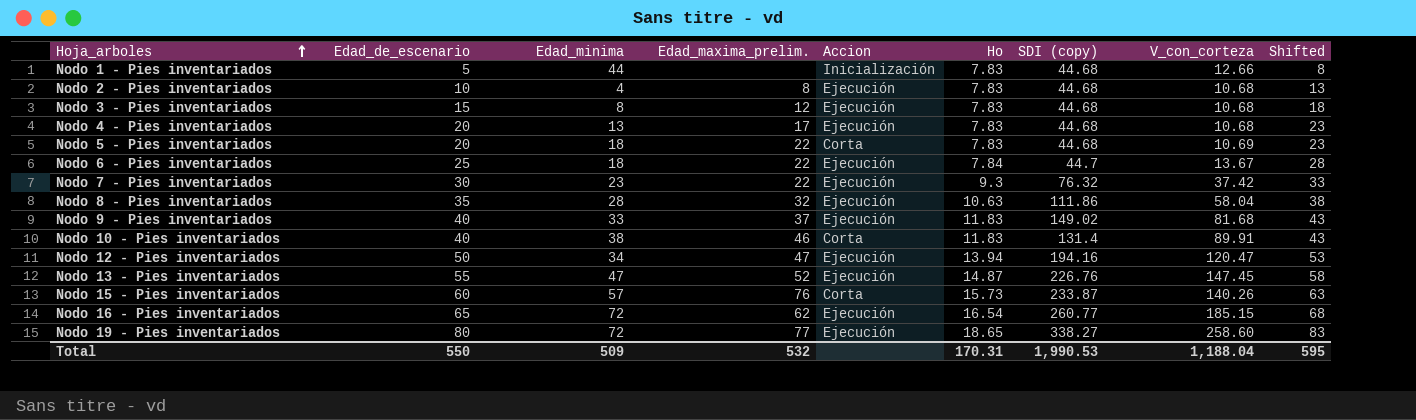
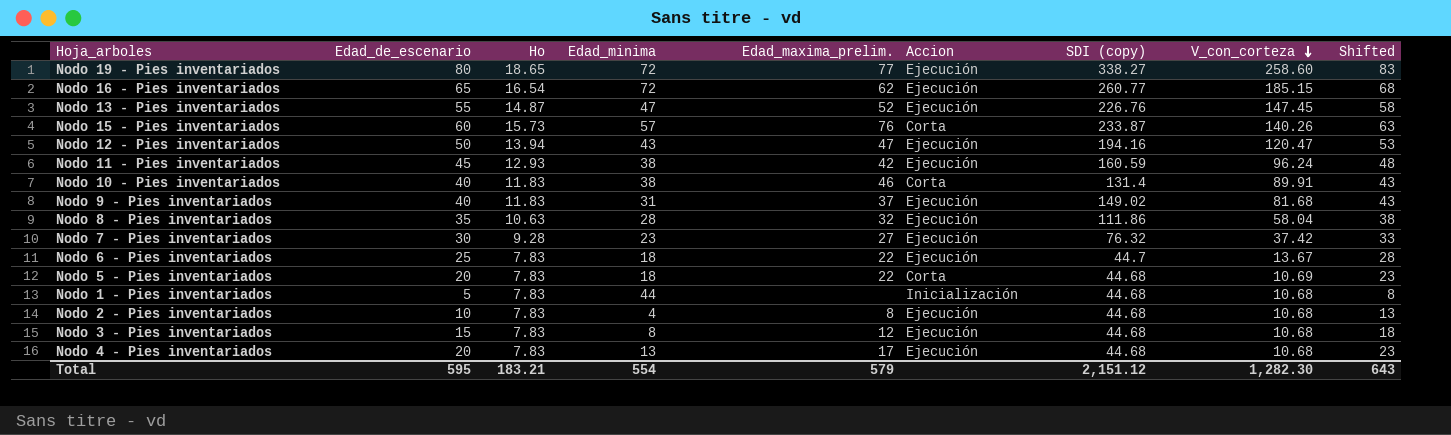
row order: Hoja_arboles ascending -> V_con_corteza descending
column Ho | position: 6 -> 3
Nodo 12 - Pies inventariados | Edad_minima: 34 -> 43
row Nodo 11 - Pies inventariados: none -> 45 | 12.93 | 38 | 42 | Ejecución | 160.59 | 96.24 | 48
Nodo 9 - Pies inventariados | Edad_minima: 33 -> 31
Nodo 7 - Pies inventariados | Ho: 9.3 -> 9.28
Nodo 7 - Pies inventariados | Edad_maxima_prelim.: 22 -> 27
Nodo 6 - Pies inventariados | Ho: 7.84 -> 7.83
Nodo 1 - Pies inventariados | V_con_corteza: 12.66 -> 10.68
Total | Edad_de_escenario: 550 -> 595
Total | Ho: 170.31 -> 183.21
Total | Edad_minima: 509 -> 554
Total | Edad_maxima_prelim.: 532 -> 579
Total | SDI (copy): 1,990.53 -> 2,151.12
Total | V_con_corteza: 1,188.04 -> 1,282.30
Total | Shifted: 595 -> 643

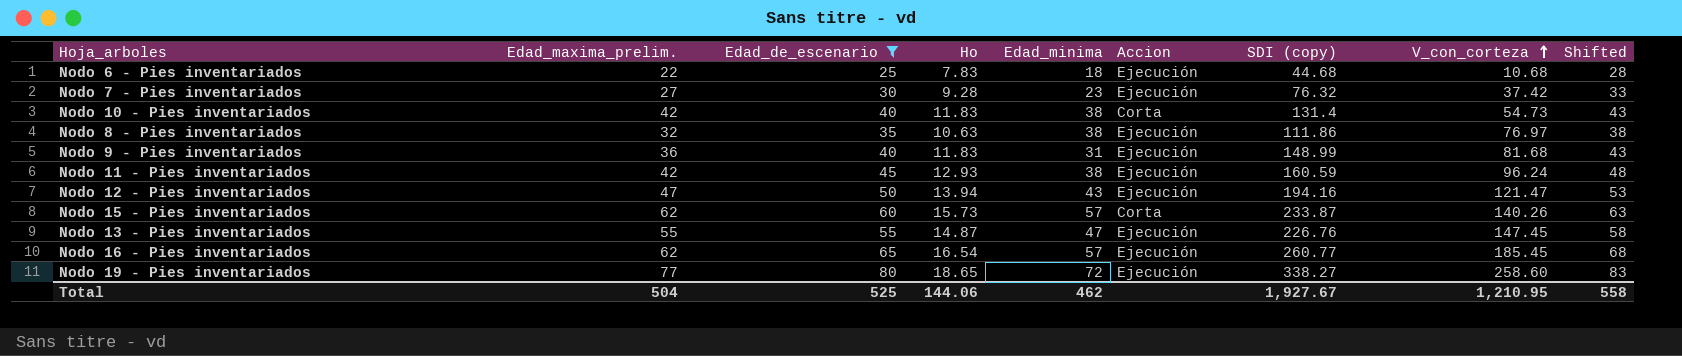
filter: none -> Edad_de_escenario >= 25
row order: V_con_corteza descending -> V_con_corteza ascending
column Edad_maxima_prelim. | position: 5 -> 2
Nodo 6 - Pies inventariados | SDI (copy): 44.7 -> 44.68
Nodo 6 - Pies inventariados | V_con_corteza: 13.67 -> 10.68
Nodo 10 - Pies inventariados | Edad_maxima_prelim.: 46 -> 42
Nodo 10 - Pies inventariados | V_con_corteza: 89.91 -> 54.73
Nodo 8 - Pies inventariados | Edad_minima: 28 -> 38
Nodo 8 - Pies inventariados | V_con_corteza: 58.04 -> 76.97
Nodo 9 - Pies inventariados | Edad_maxima_prelim.: 37 -> 36
Nodo 9 - Pies inventariados | SDI (copy): 149.02 -> 148.99
Nodo 12 - Pies inventariados | V_con_corteza: 120.47 -> 121.47
Nodo 15 - Pies inventariados | Edad_maxima_prelim.: 76 -> 62
Nodo 13 - Pies inventariados | Edad_maxima_prelim.: 52 -> 55
Nodo 16 - Pies inventariados | Edad_minima: 72 -> 57
Nodo 16 - Pies inventariados | V_con_corteza: 185.15 -> 185.45
Total | Edad_maxima_prelim.: 579 -> 504
Total | Edad_de_escenario: 595 -> 525
Total | Ho: 183.21 -> 144.06
Total | Edad_minima: 554 -> 462
Total | SDI (copy): 2,151.12 -> 1,927.67
Total | V_con_corteza: 1,282.30 -> 1,210.95
Total | Shifted: 643 -> 558

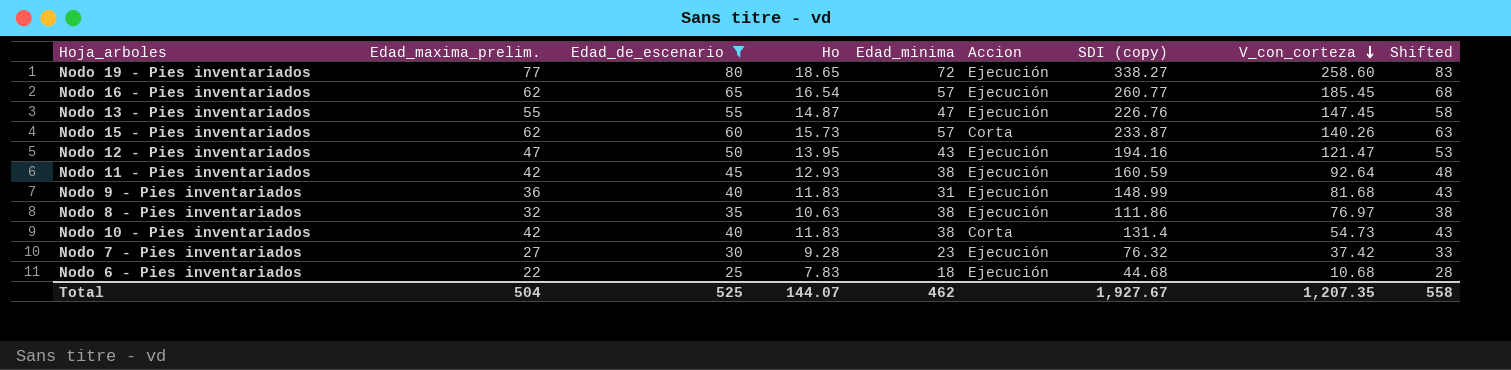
row order: V_con_corteza ascending -> V_con_corteza descending
Nodo 12 - Pies inventariados | Ho: 13.94 -> 13.95
Nodo 11 - Pies inventariados | V_con_corteza: 96.24 -> 92.64
Total | Ho: 144.06 -> 144.07
Total | V_con_corteza: 1,210.95 -> 1,207.35

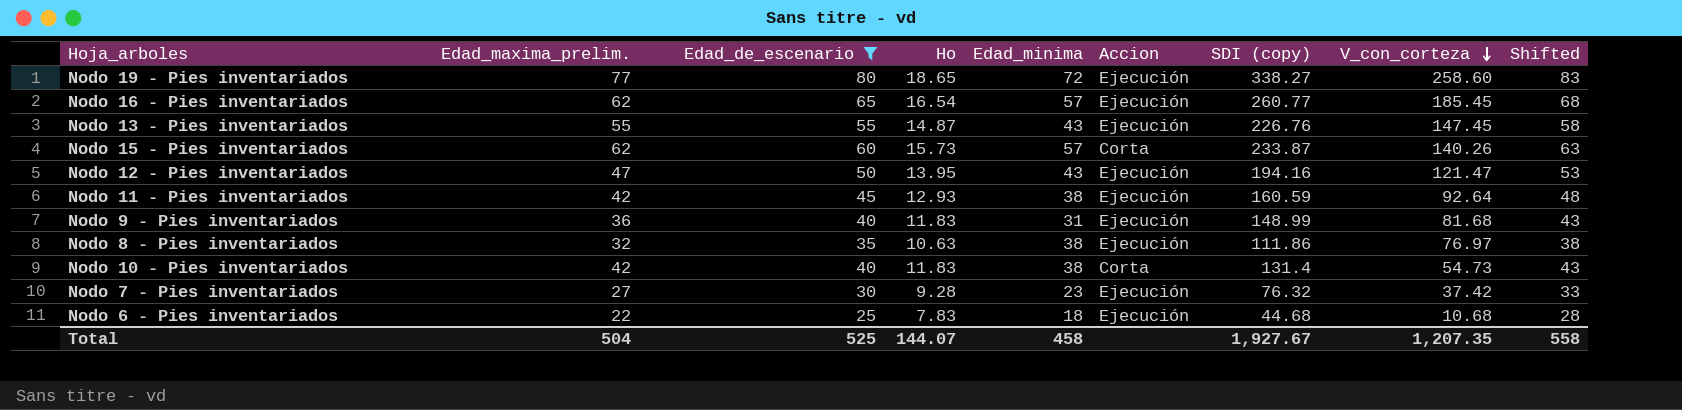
Nodo 13 - Pies inventariados | Edad_minima: 47 -> 43
Total | Edad_minima: 462 -> 458

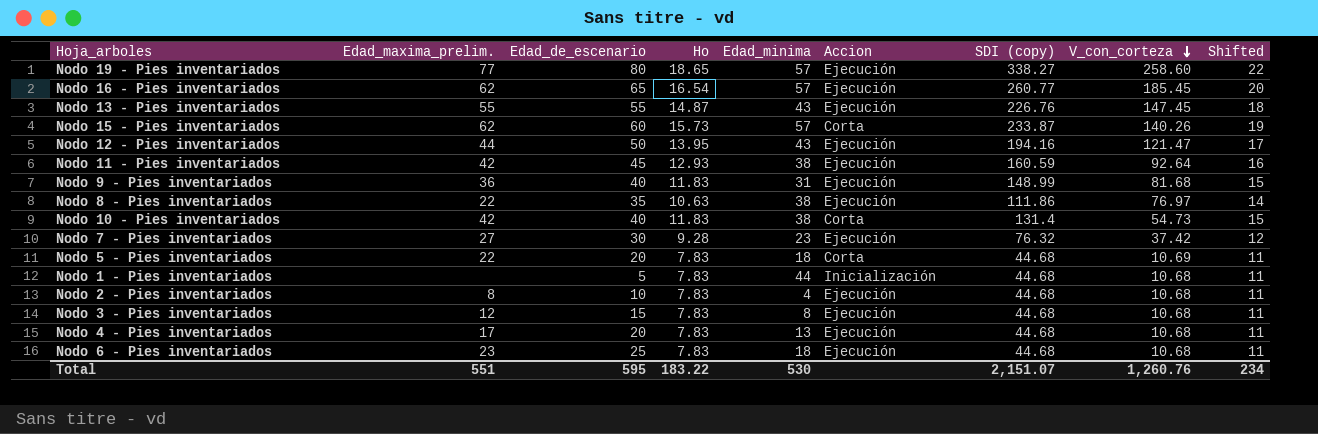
filter: Edad_de_escenario >= 25 -> none
column Shifted | formula: [Edad_de_escenario] + 3 -> [Ho] + 3
Nodo 19 - Pies inventariados | Edad_minima: 72 -> 57
Nodo 12 - Pies inventariados | Edad_maxima_prelim.: 47 -> 44
Nodo 8 - Pies inventariados | Edad_maxima_prelim.: 32 -> 22
Nodo 6 - Pies inventariados | Edad_maxima_prelim.: 22 -> 23
Total | Edad_maxima_prelim.: 504 -> 551
Total | Edad_de_escenario: 525 -> 595
Total | Ho: 144.07 -> 183.22
Total | Edad_minima: 458 -> 530
Total | SDI (copy): 1,927.67 -> 2,151.07
Total | V_con_corteza: 1,207.35 -> 1,260.76
Total | Shifted: 558 -> 234

